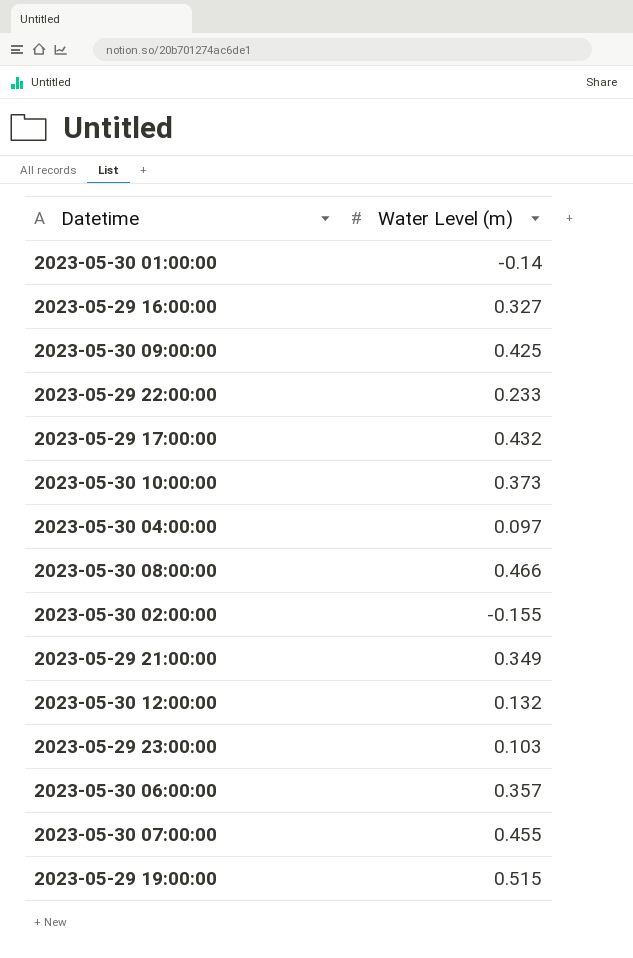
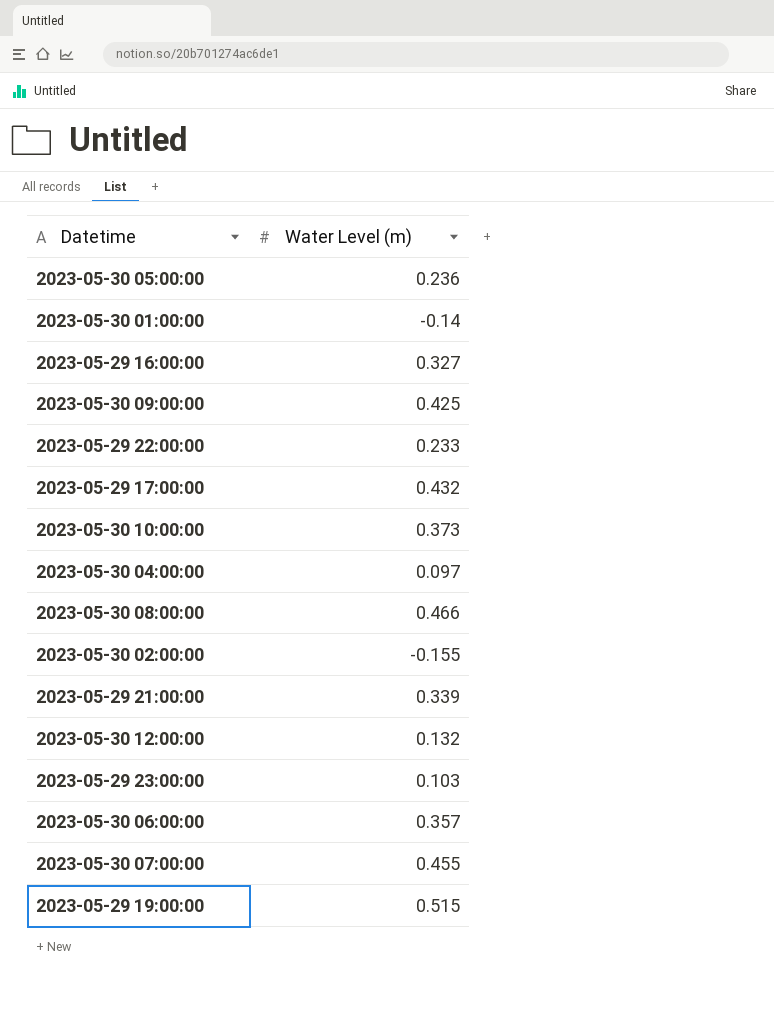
row 2023-05-30 05:00:00: none -> 0.236
2023-05-29 21:00:00 | Water Level (m): 0.349 -> 0.339

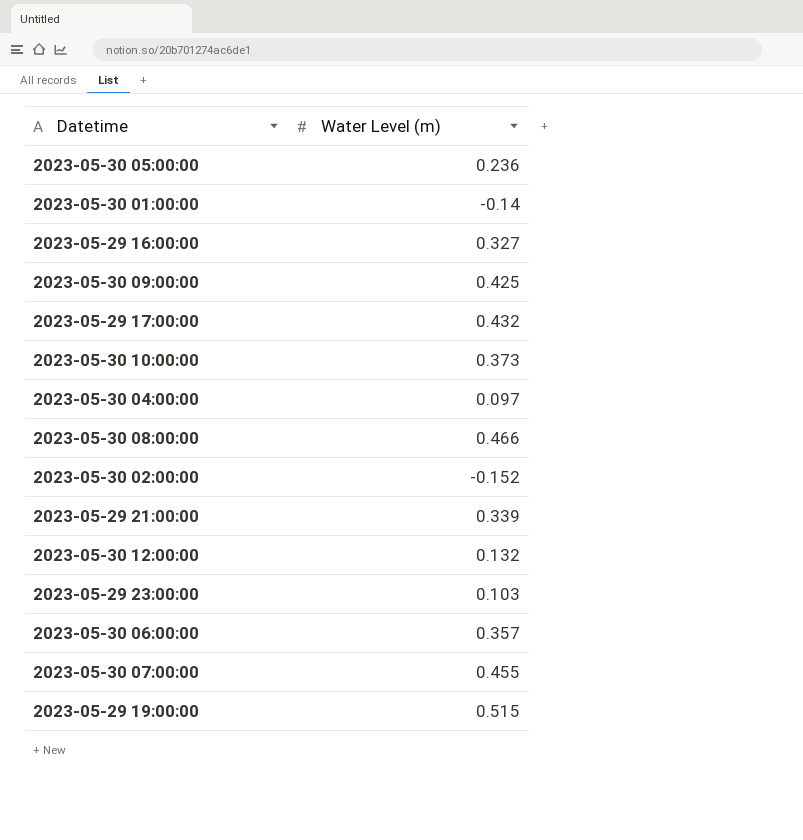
row 2023-05-29 22:00:00: 0.233 -> none
2023-05-30 02:00:00 | Water Level (m): -0.155 -> -0.152

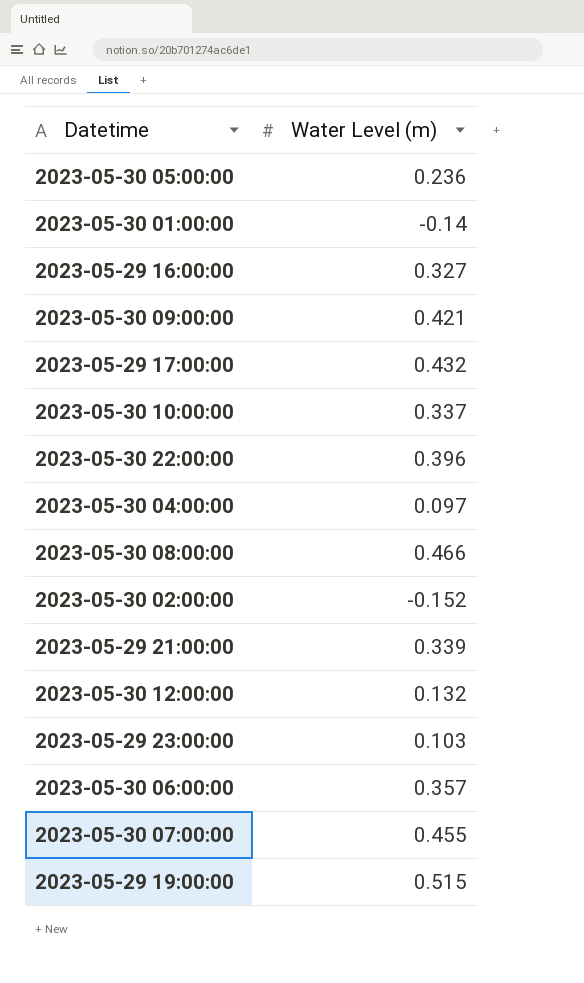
2023-05-30 09:00:00 | Water Level (m): 0.425 -> 0.421
2023-05-30 10:00:00 | Water Level (m): 0.373 -> 0.337
row 2023-05-30 22:00:00: none -> 0.396

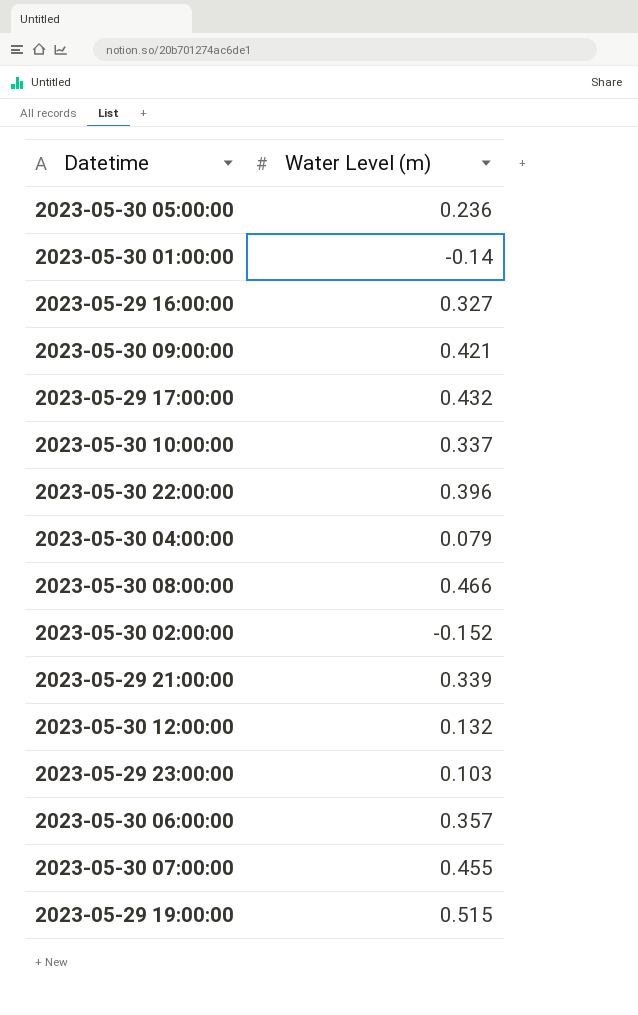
2023-05-30 04:00:00 | Water Level (m): 0.097 -> 0.079

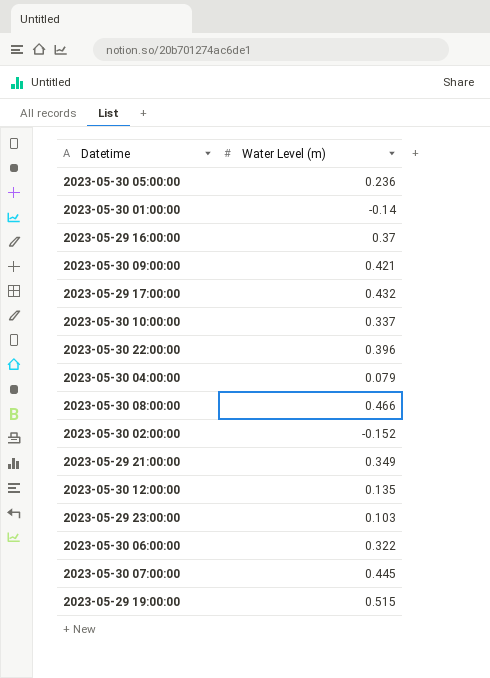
2023-05-29 16:00:00 | Water Level (m): 0.327 -> 0.37
2023-05-29 21:00:00 | Water Level (m): 0.339 -> 0.349
2023-05-30 12:00:00 | Water Level (m): 0.132 -> 0.135
2023-05-30 06:00:00 | Water Level (m): 0.357 -> 0.322
2023-05-30 07:00:00 | Water Level (m): 0.455 -> 0.445

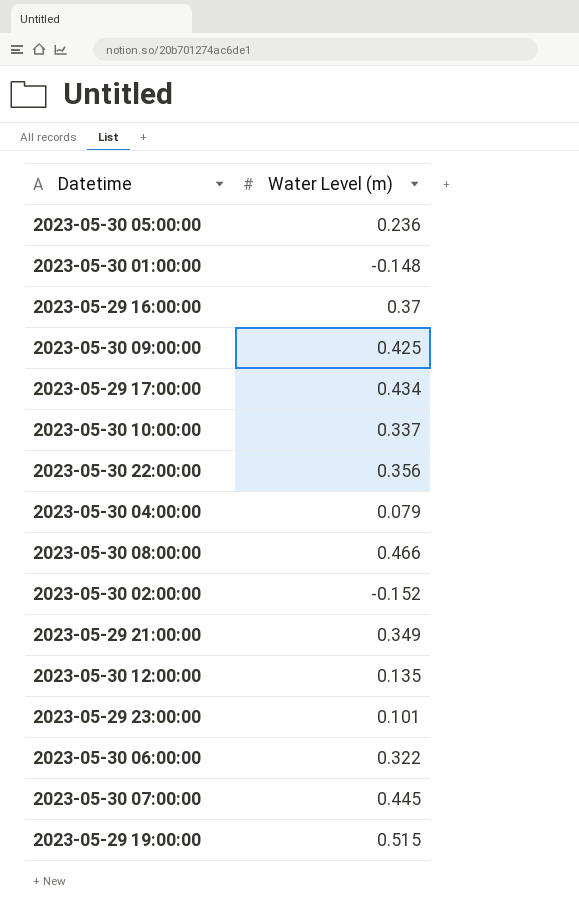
2023-05-30 01:00:00 | Water Level (m): -0.14 -> -0.148
2023-05-30 09:00:00 | Water Level (m): 0.421 -> 0.425
2023-05-29 17:00:00 | Water Level (m): 0.432 -> 0.434
2023-05-30 22:00:00 | Water Level (m): 0.396 -> 0.356
2023-05-29 23:00:00 | Water Level (m): 0.103 -> 0.101

